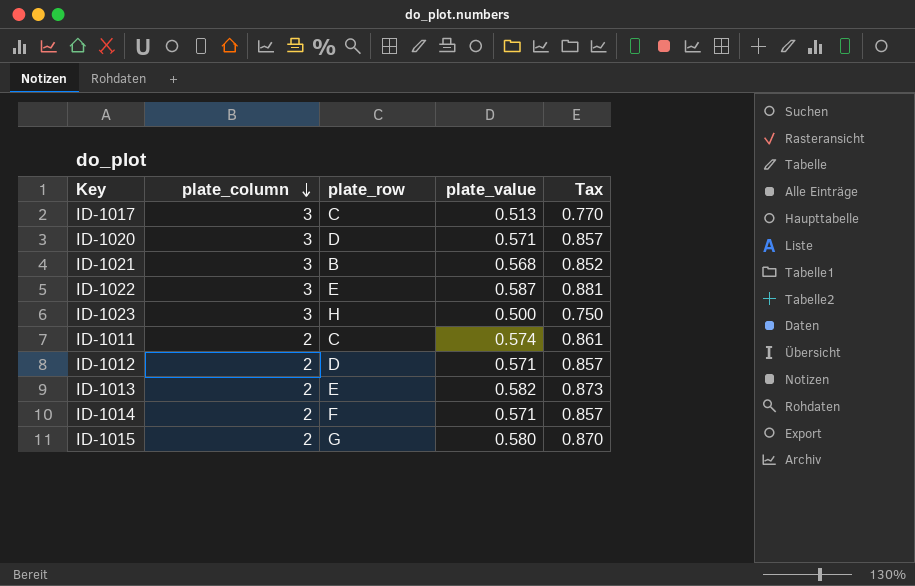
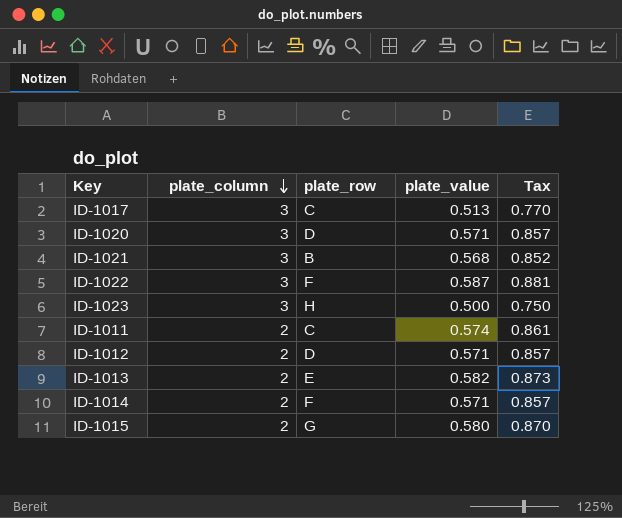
ID-1022 | plate_row: E -> F

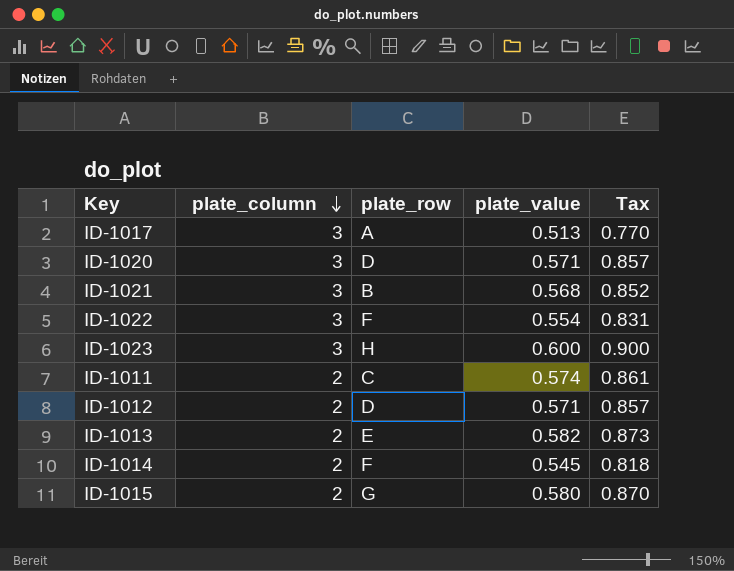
ID-1017 | plate_row: C -> A
ID-1022 | plate_value: 0.587 -> 0.554
ID-1022 | Tax: 0.881 -> 0.831
ID-1023 | plate_value: 0.500 -> 0.600
ID-1023 | Tax: 0.750 -> 0.900
ID-1014 | plate_value: 0.571 -> 0.545
ID-1014 | Tax: 0.857 -> 0.818

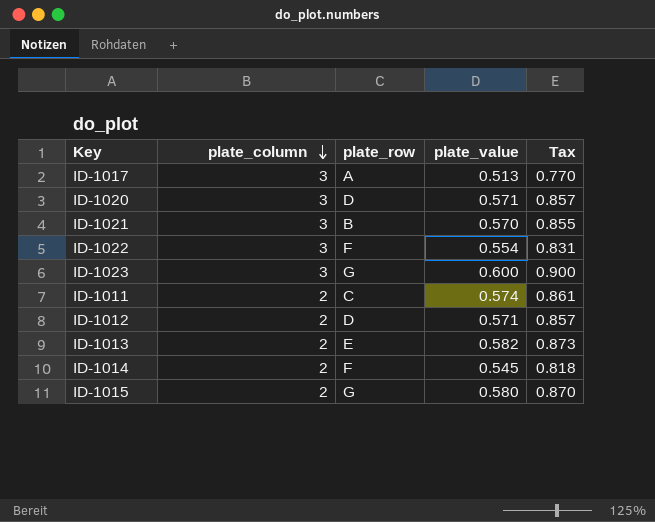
ID-1021 | plate_value: 0.568 -> 0.570
ID-1021 | Tax: 0.852 -> 0.855
ID-1023 | plate_row: H -> G

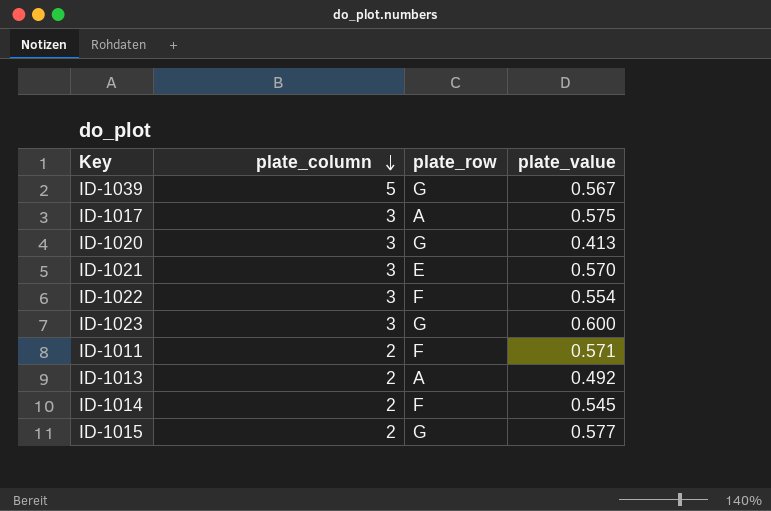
column Tax | formula: [plate_value] * 1.5 -> none
row ID-1012: 2 | D | 0.571 | 0.857 -> none
row ID-1039: none -> 5 | G | 0.567
ID-1017 | plate_value: 0.513 -> 0.575
ID-1020 | plate_row: D -> G
ID-1020 | plate_value: 0.571 -> 0.413
ID-1021 | plate_row: B -> E
ID-1011 | plate_row: C -> F
ID-1011 | plate_value: 0.574 -> 0.571
ID-1013 | plate_row: E -> A
ID-1013 | plate_value: 0.582 -> 0.492
ID-1015 | plate_value: 0.580 -> 0.577

